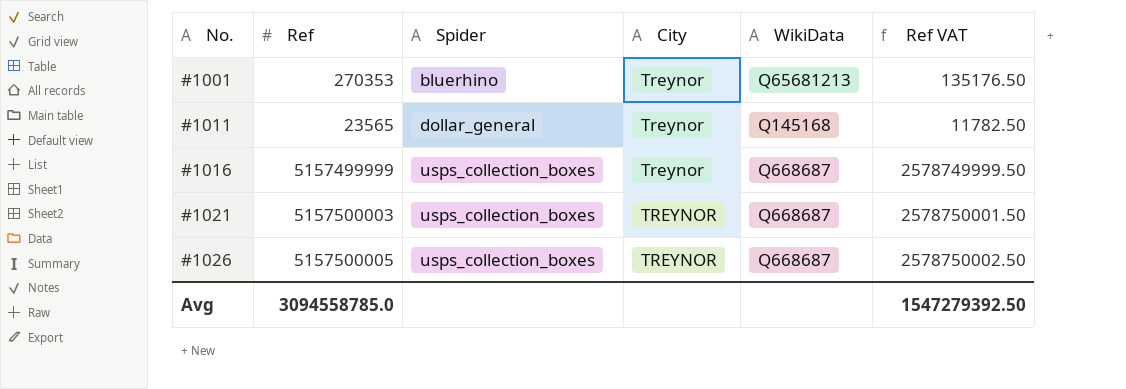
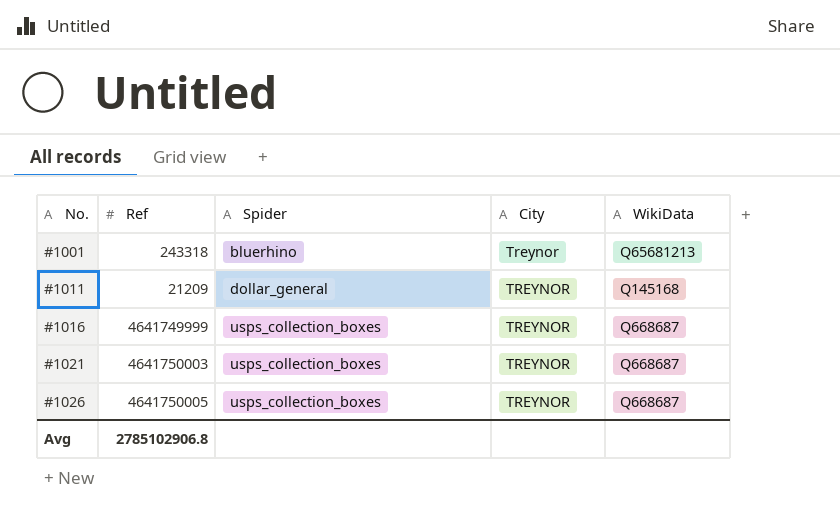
column Ref VAT | formula: [Ref] * 0.5 -> none
#1001 | Ref: 270353 -> 243318
#1011 | Ref: 23565 -> 21209
#1011 | City: Treynor -> TREYNOR
#1016 | Ref: 5157499999 -> 4641749999
#1016 | City: Treynor -> TREYNOR
#1021 | Ref: 5157500003 -> 4641750003
#1026 | Ref: 5157500005 -> 4641750005
Avg | Ref: 3094558785.0 -> 2785102906.8

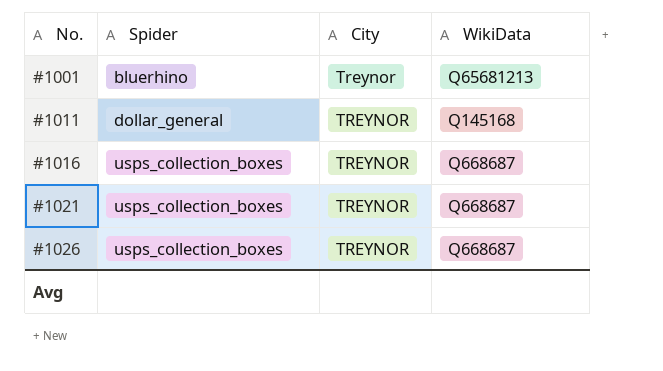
column Ref | position: 2 -> none

